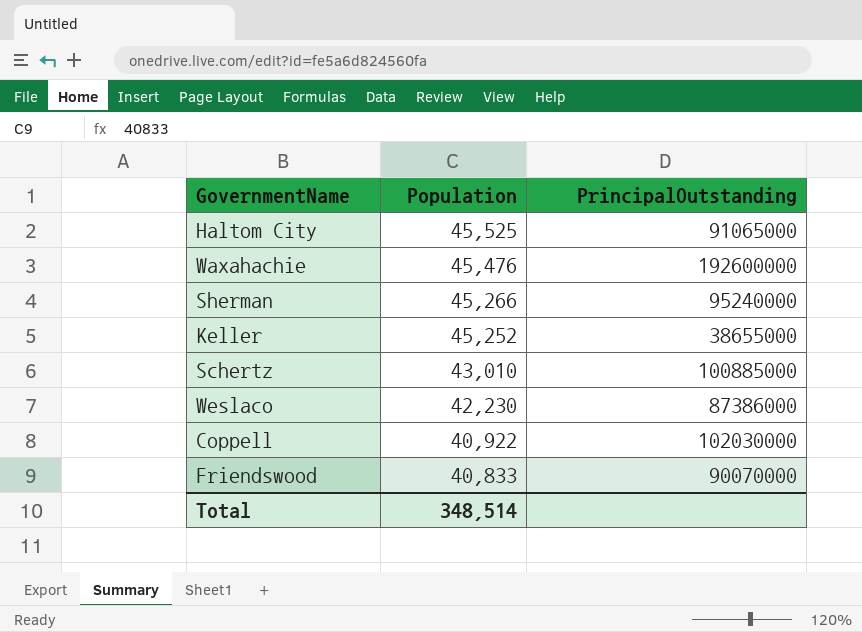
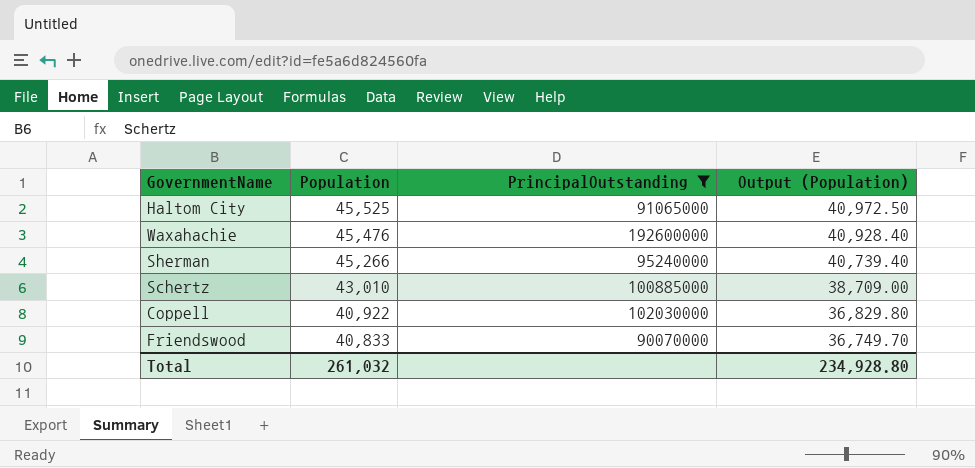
filter: none -> PrincipalOutstanding >= 90070000
column Output (Population) | formula: none -> [Population] * 0.9
Total | Population: 348,514 -> 261,032

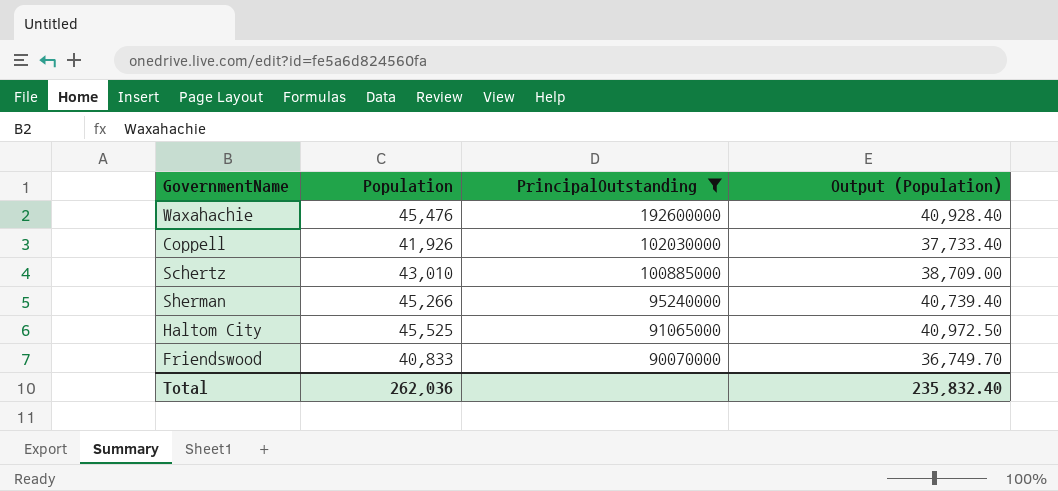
row order: Population descending -> PrincipalOutstanding descending
Coppell | Population: 40,922 -> 41,926
Coppell | Output (Population): 36,829.80 -> 37,733.40
Total | Population: 261,032 -> 262,036
Total | Output (Population): 234,928.80 -> 235,832.40

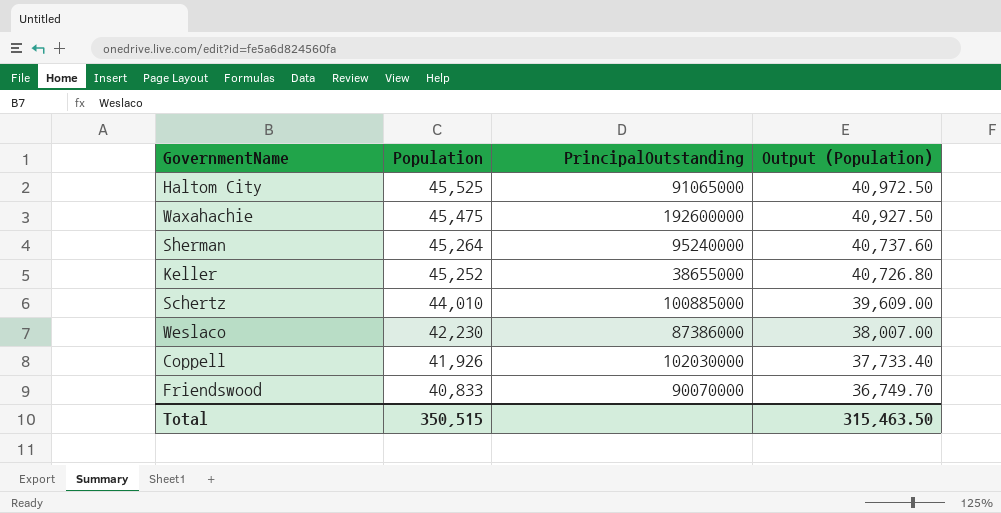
filter: PrincipalOutstanding >= 90070000 -> none
row order: PrincipalOutstanding descending -> Population descending
Waxahachie | Population: 45,476 -> 45,475
Waxahachie | Output (Population): 40,928.40 -> 40,927.50
Sherman | Population: 45,266 -> 45,264
Sherman | Output (Population): 40,739.40 -> 40,737.60
Schertz | Population: 43,010 -> 44,010
Schertz | Output (Population): 38,709.00 -> 39,609.00
Total | Population: 262,036 -> 350,515
Total | Output (Population): 235,832.40 -> 315,463.50

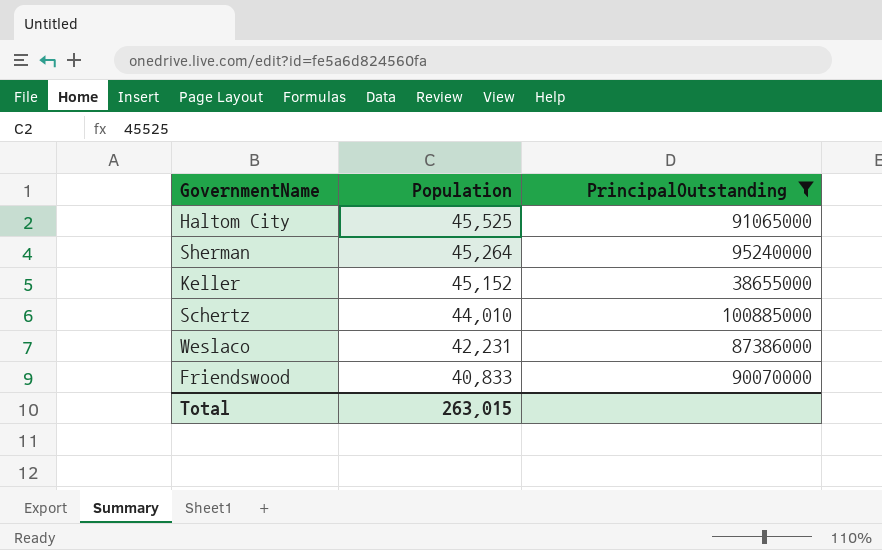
filter: none -> PrincipalOutstanding <= 100885000
column Output (Population) | formula: [Population] * 0.9 -> none
Keller | Population: 45,252 -> 45,152
Weslaco | Population: 42,230 -> 42,231
Total | Population: 350,515 -> 263,015

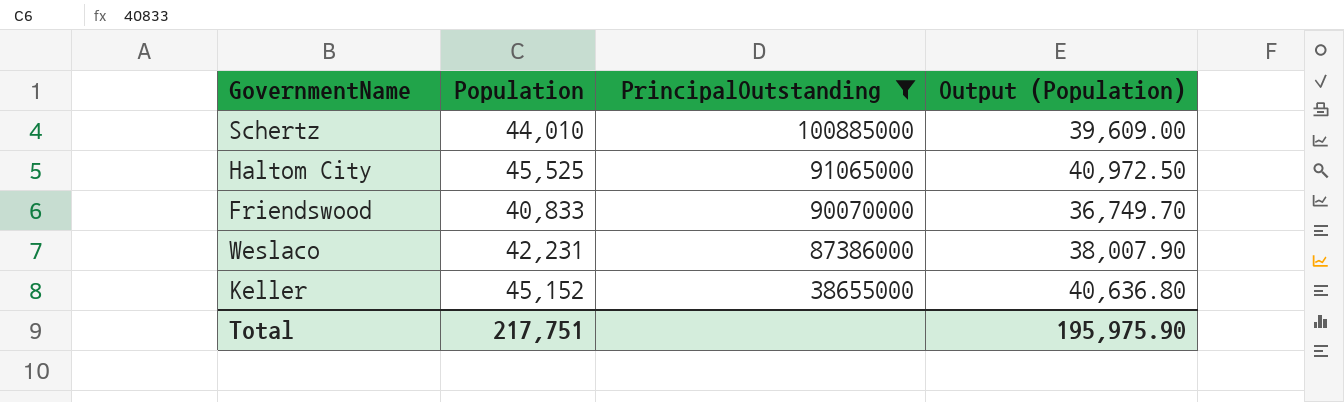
row order: Population descending -> PrincipalOutstanding descending
column Output (Population) | formula: none -> [Population] * 0.9
row Sherman: 45,264 | 95240000 -> none
Total | Population: 263,015 -> 217,751

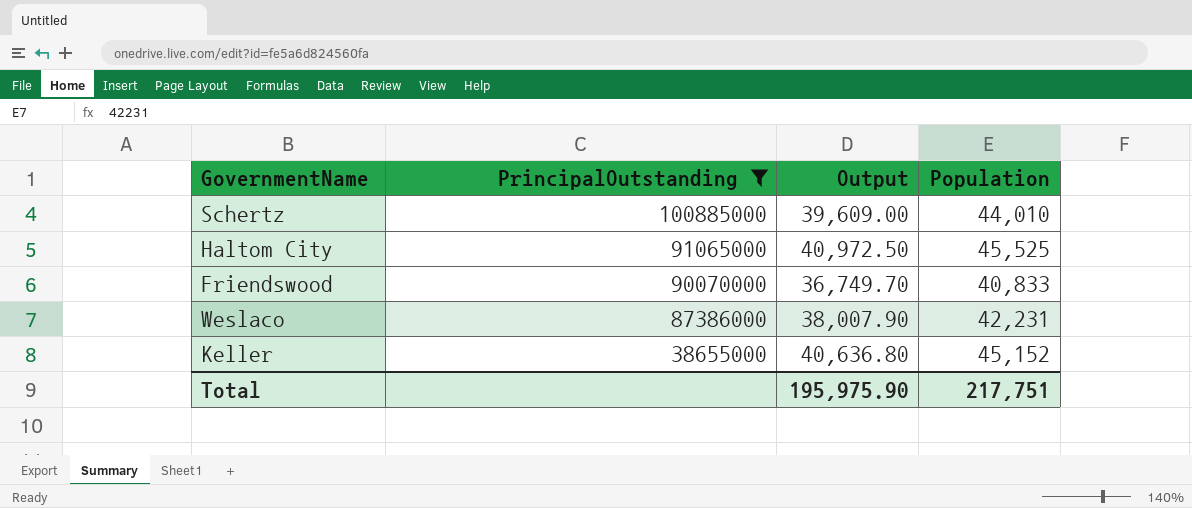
column name: Output (Population) -> Output
column Population | position: 2 -> 4

